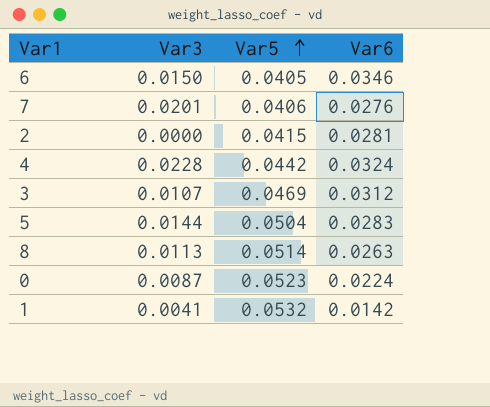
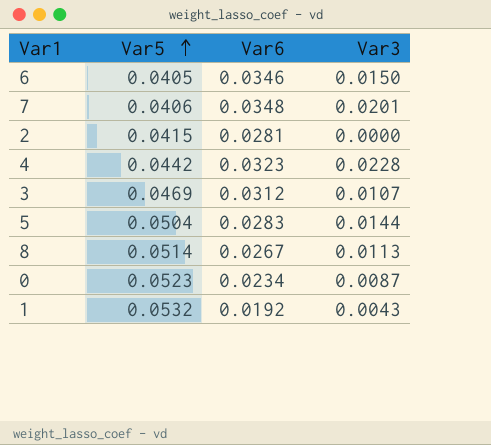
column Var3 | position: 2 -> 4
7 | Var6: 0.0276 -> 0.0348
4 | Var6: 0.0324 -> 0.0323
8 | Var6: 0.0263 -> 0.0267
0 | Var6: 0.0224 -> 0.0234
1 | Var6: 0.0142 -> 0.0192
1 | Var3: 0.0041 -> 0.0043

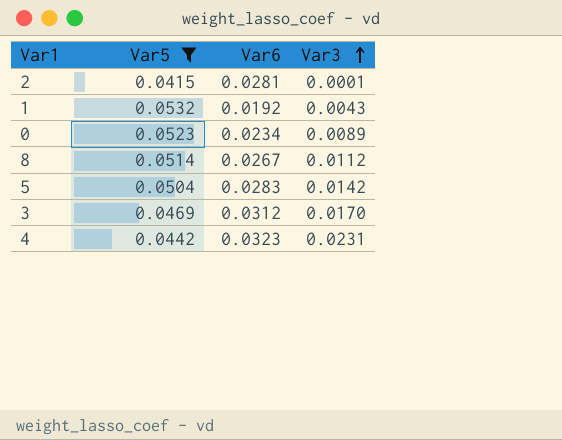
filter: none -> Var5 >= 0.0415
row order: Var5 ascending -> Var3 ascending
2 | Var3: 0.0000 -> 0.0001
0 | Var3: 0.0087 -> 0.0089
8 | Var3: 0.0113 -> 0.0112
5 | Var3: 0.0144 -> 0.0142
3 | Var3: 0.0107 -> 0.0170
4 | Var3: 0.0228 -> 0.0231

